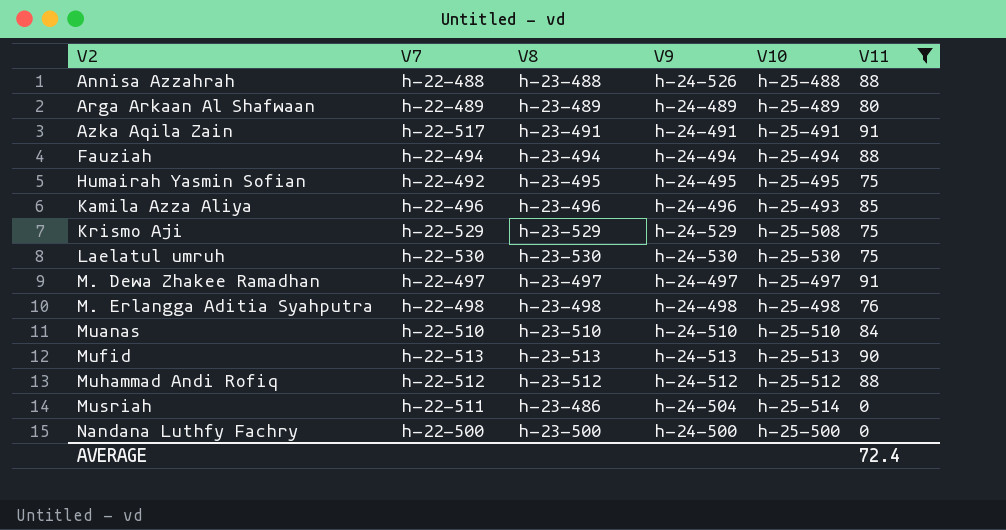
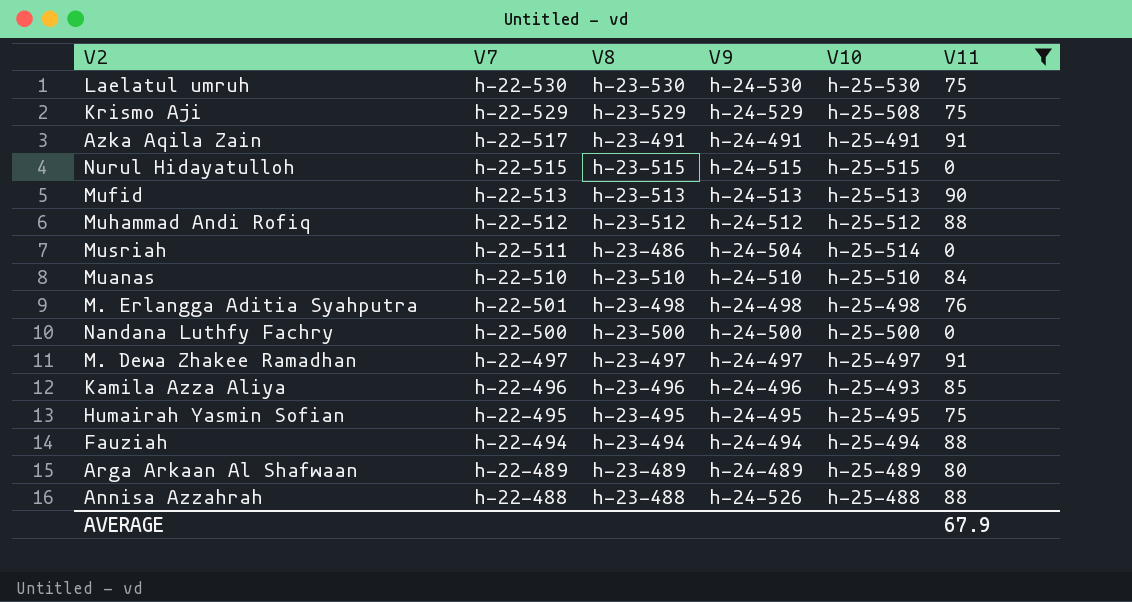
row order: V2 ascending -> V7 descending
row Nurul Hidayatulloh: none -> h-22-515 | h-23-515 | h-24-515 | h-25-515 | 0
M. Erlangga Aditia Syahputra | V7: h-22-498 -> h-22-501
Humairah Yasmin Sofian | V7: h-22-492 -> h-22-495
AVERAGE | V11: 72.4 -> 67.9

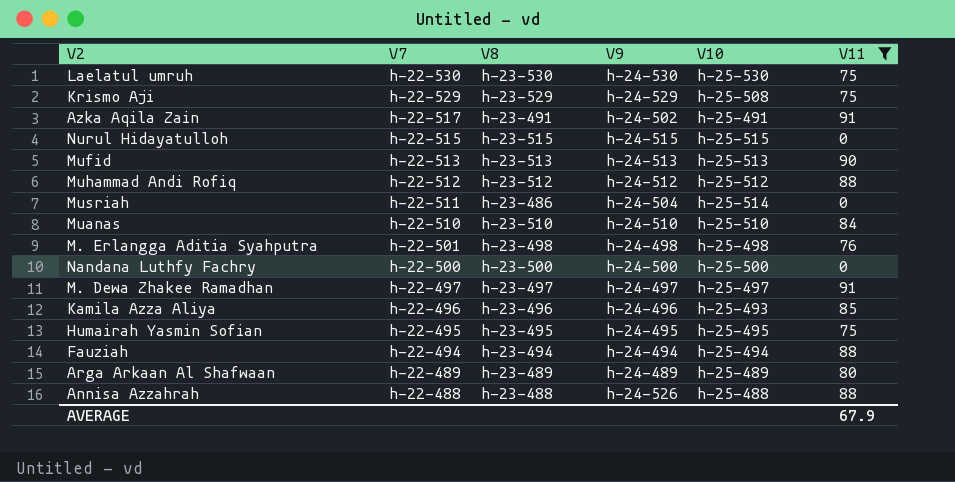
Azka Aqila Zain | V9: h-24-491 -> h-24-502

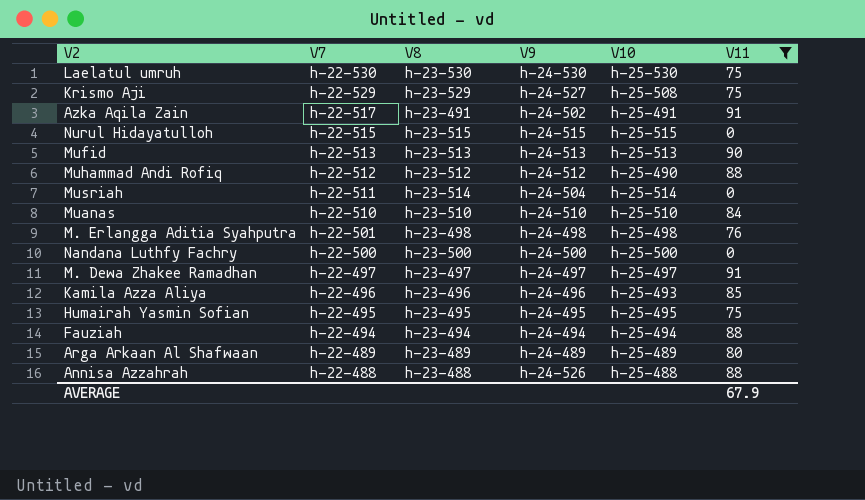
Krismo Aji | V9: h-24-529 -> h-24-527
Muhammad Andi Rofiq | V10: h-25-512 -> h-25-490
Musriah | V8: h-23-486 -> h-23-514

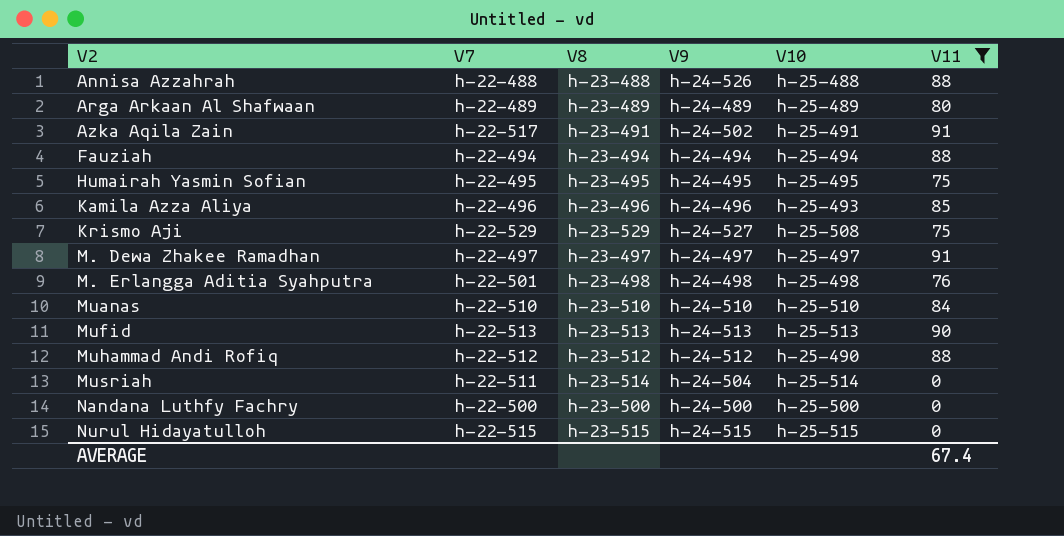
row order: V7 descending -> V2 ascending
row Laelatul umruh: h-22-530 | h-23-530 | h-24-530 | h-25-530 | 75 -> none
AVERAGE | V11: 67.9 -> 67.4

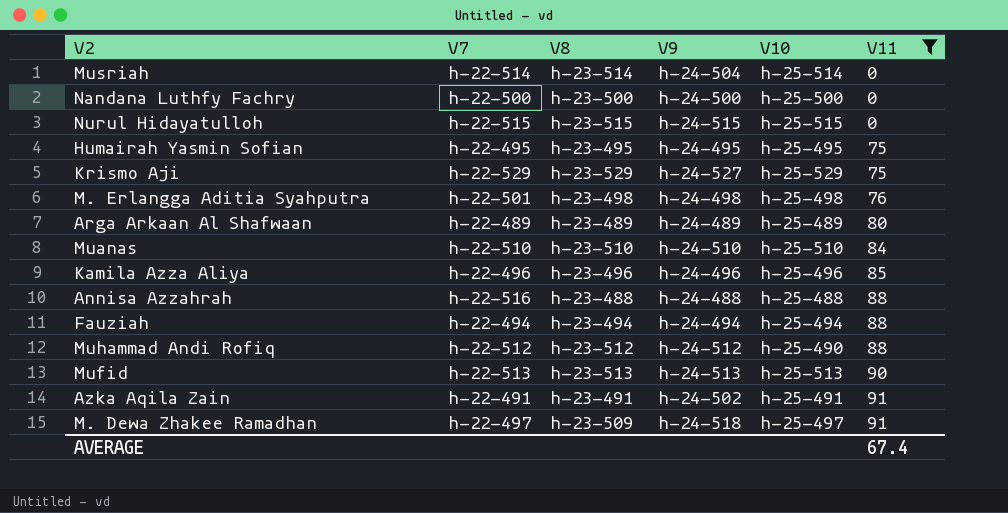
row order: V2 ascending -> V11 ascending
Musriah | V7: h-22-511 -> h-22-514
Krismo Aji | V10: h-25-508 -> h-25-529
Kamila Azza Aliya | V10: h-25-493 -> h-25-496
Annisa Azzahrah | V7: h-22-488 -> h-22-516
Annisa Azzahrah | V9: h-24-526 -> h-24-488
Azka Aqila Zain | V7: h-22-517 -> h-22-491
M. Dewa Zhakee Ramadhan | V8: h-23-497 -> h-23-509
M. Dewa Zhakee Ramadhan | V9: h-24-497 -> h-24-518

